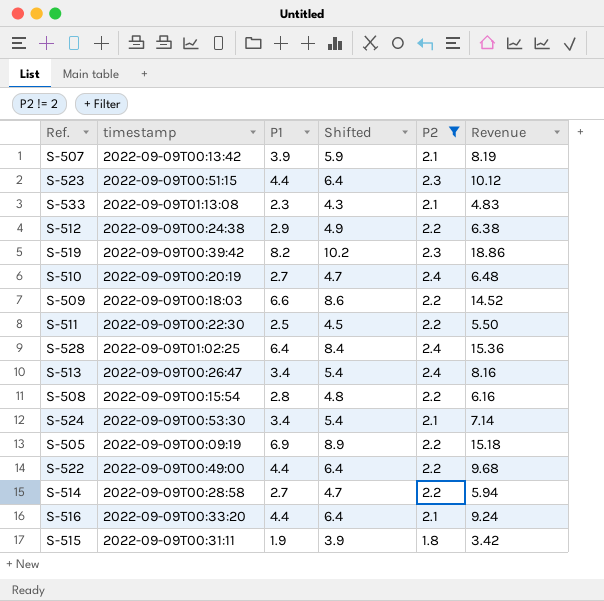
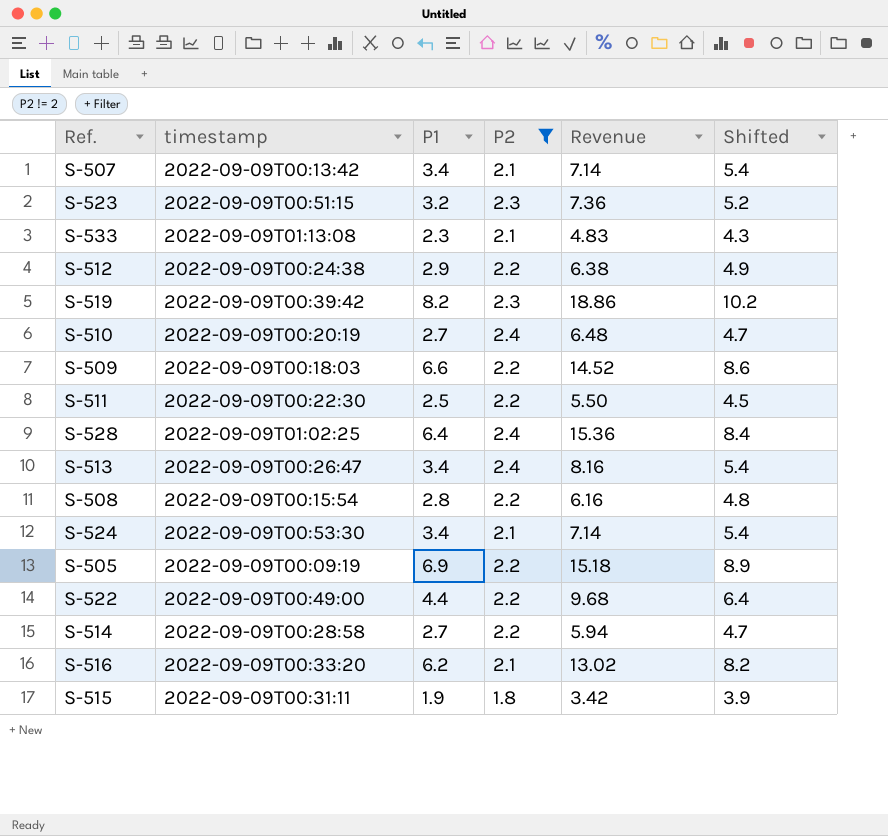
column Shifted | position: 4 -> 6
S-507 | P1: 3.9 -> 3.4
S-507 | Revenue: 8.19 -> 7.14
S-507 | Shifted: 5.9 -> 5.4
S-523 | P1: 4.4 -> 3.2
S-523 | Revenue: 10.12 -> 7.36
S-523 | Shifted: 6.4 -> 5.2
S-516 | P1: 4.4 -> 6.2
S-516 | Revenue: 9.24 -> 13.02
S-516 | Shifted: 6.4 -> 8.2

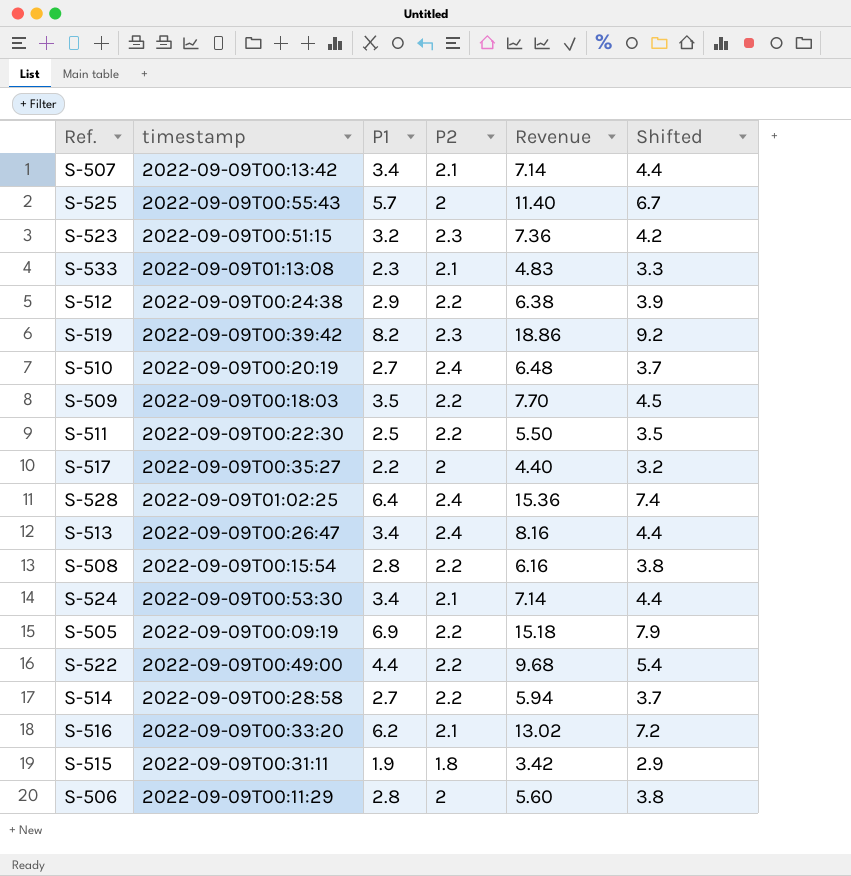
filter: P2 != 2 -> none
column Shifted | formula: [P1] + 2 -> [P1] + 1
S-509 | P1: 6.6 -> 3.5
S-509 | Revenue: 14.52 -> 7.70

